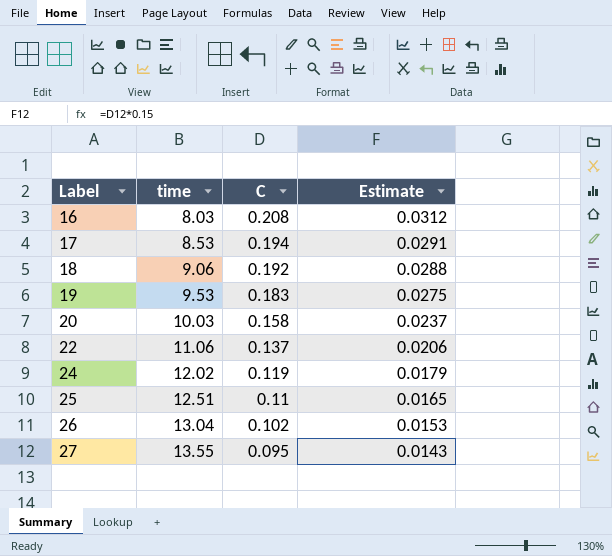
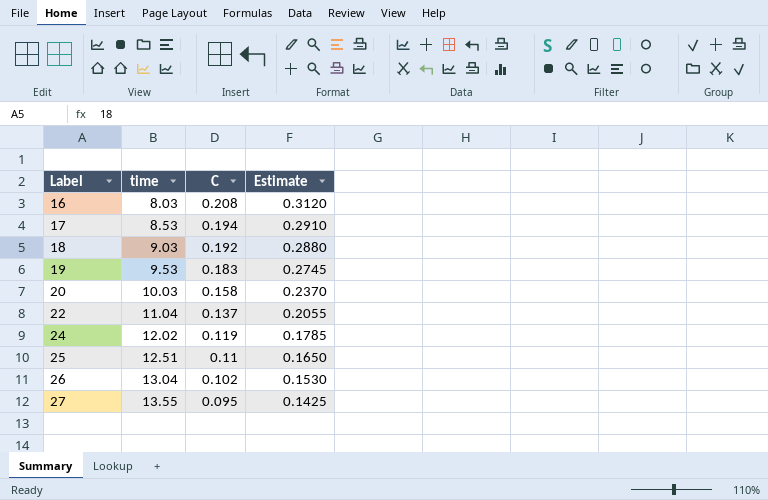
column Estimate | formula: [C] * 0.15 -> [C] * 1.5
18 | time: 9.06 -> 9.03
22 | time: 11.06 -> 11.04

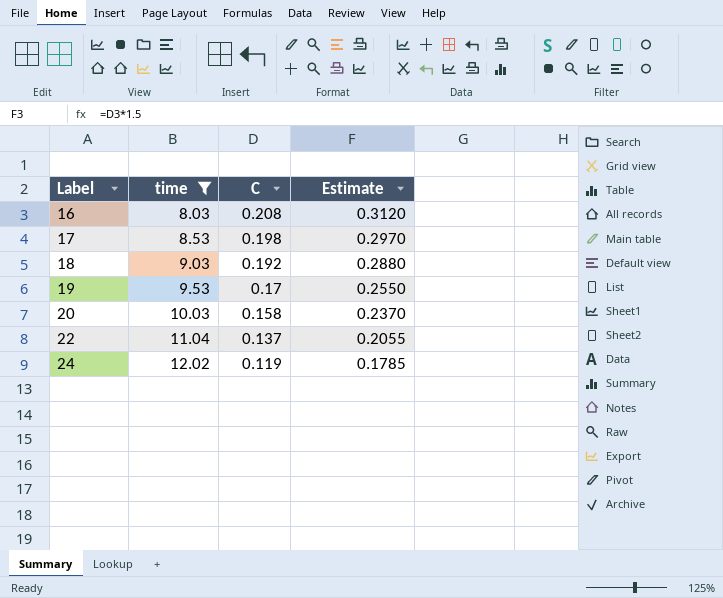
filter: none -> time <= 12.02
17 | C: 0.194 -> 0.198
17 | Estimate: 0.2910 -> 0.2970
19 | C: 0.183 -> 0.17
19 | Estimate: 0.2745 -> 0.2550

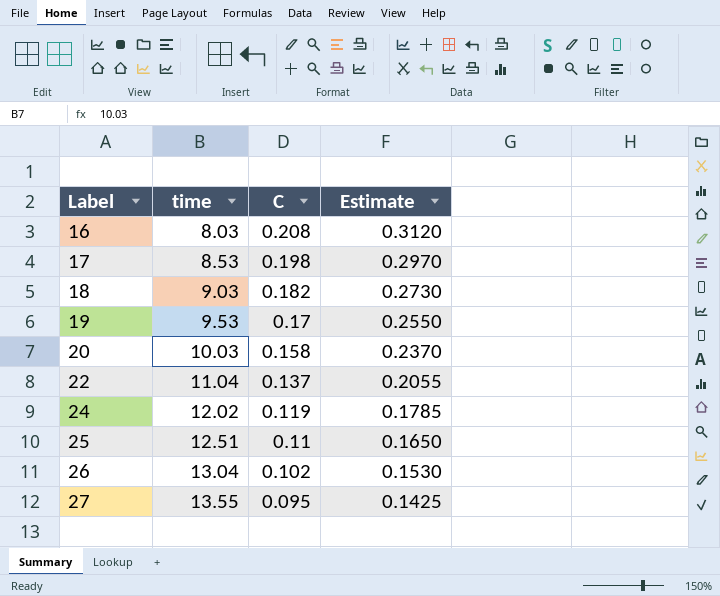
filter: time <= 12.02 -> none
18 | C: 0.192 -> 0.182
18 | Estimate: 0.2880 -> 0.2730

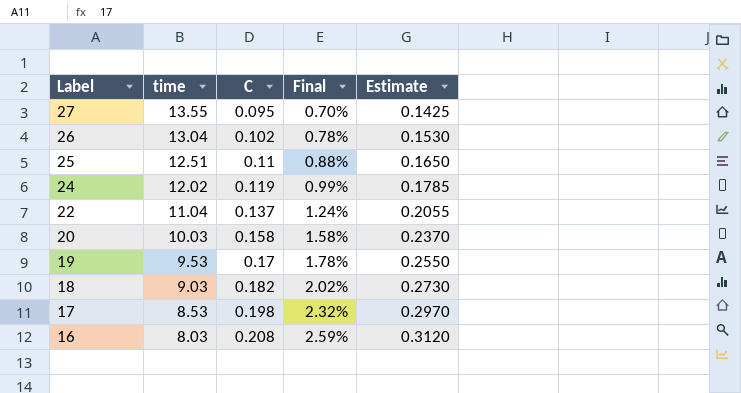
row order: Label ascending -> Label descending
column Final | formula: none -> [C] / [time]

